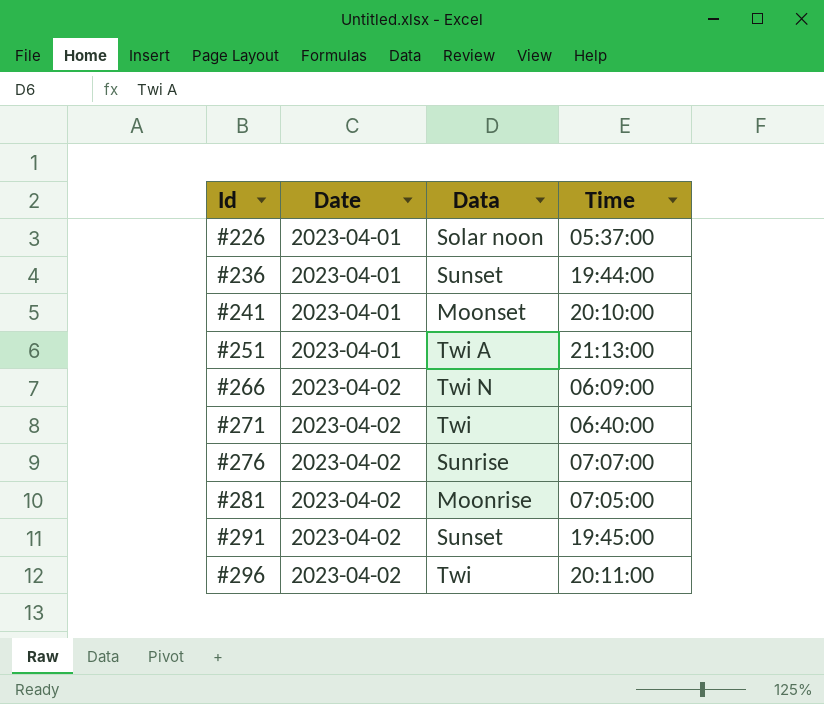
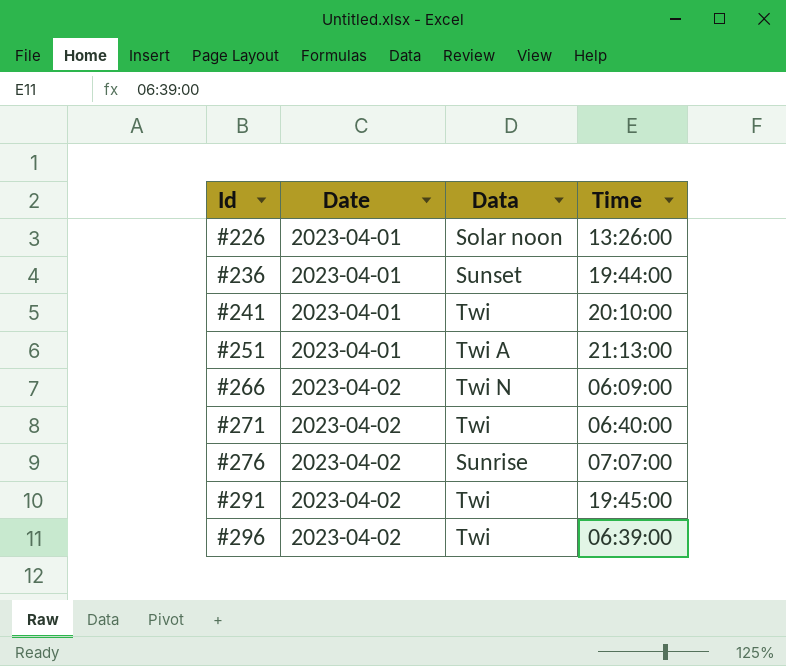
row #281: 2023-04-02 | Moonrise | 07:05:00 -> none
#226 | Time: 05:37:00 -> 13:26:00
#241 | Data: Moonset -> Twi
#291 | Data: Sunset -> Twi
#296 | Time: 20:11:00 -> 06:39:00

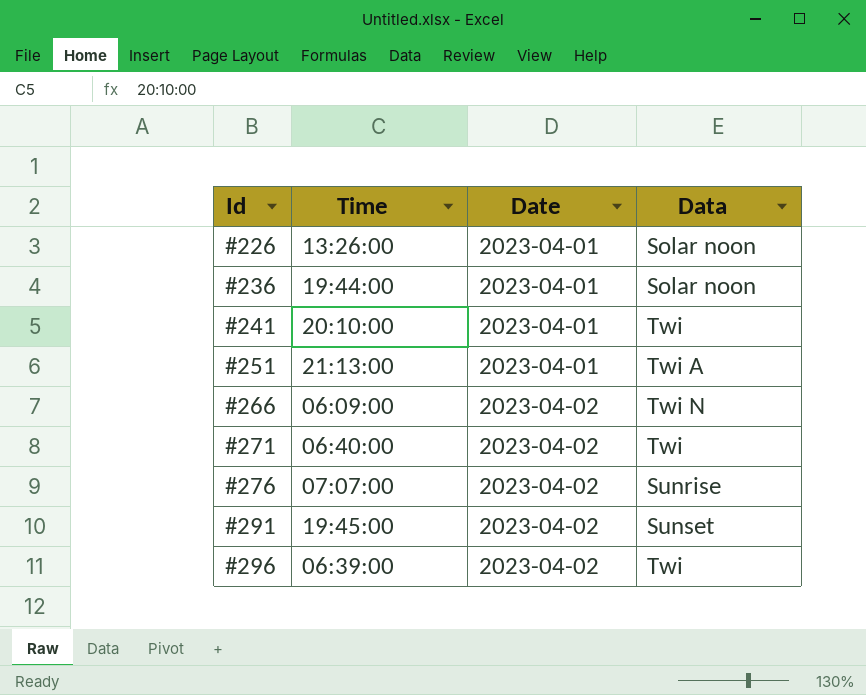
column Time | position: 4 -> 2
#236 | Data: Sunset -> Solar noon
#291 | Data: Twi -> Sunset

